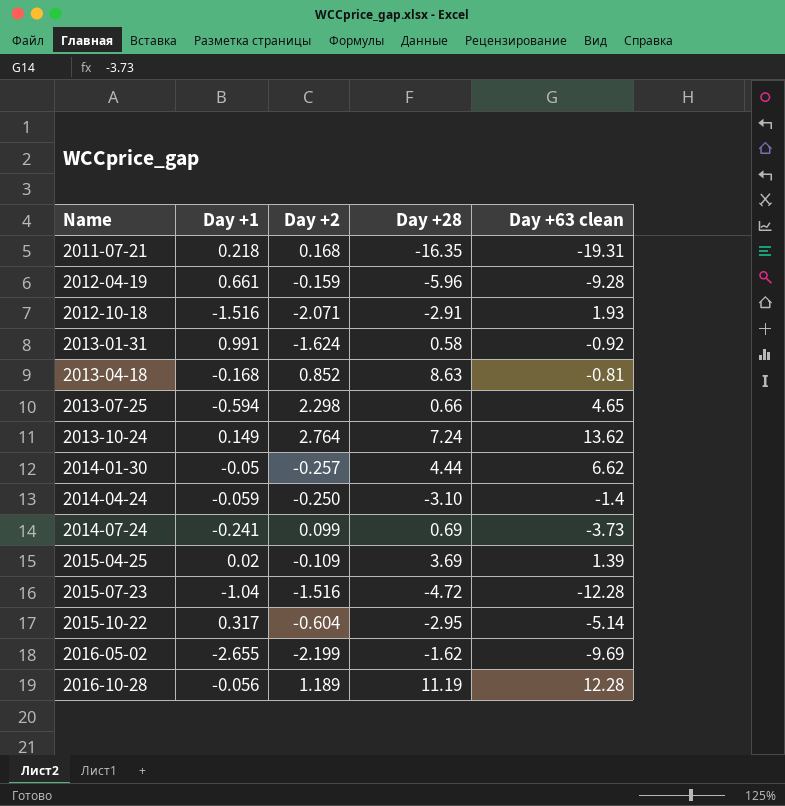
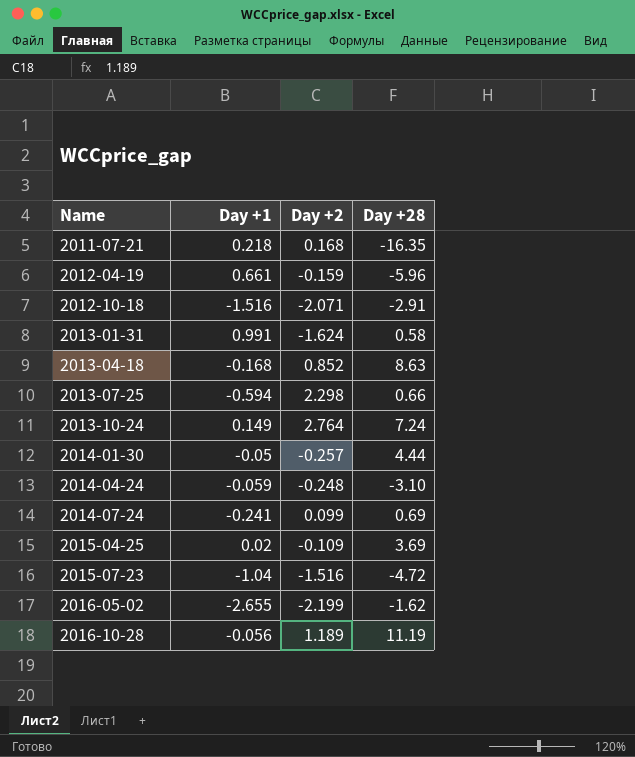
column Day +63 clean | position: 5 -> none
row 2015-10-22: 0.317 | -0.604 | -2.95 | -5.14 -> none
2014-04-24 | Day +2: -0.250 -> -0.248

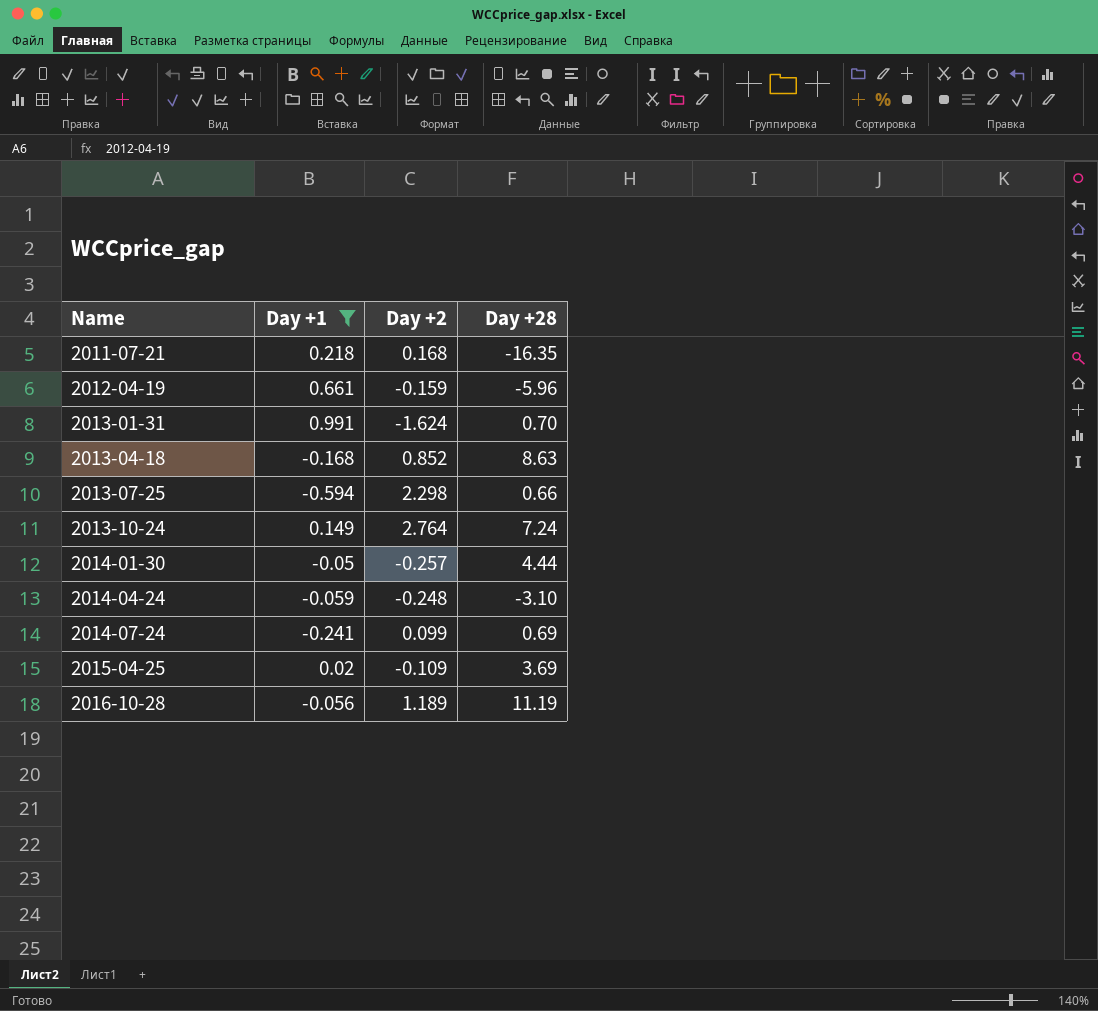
filter: none -> Day +1 >= -0.594
2013-01-31 | Day +28: 0.58 -> 0.70

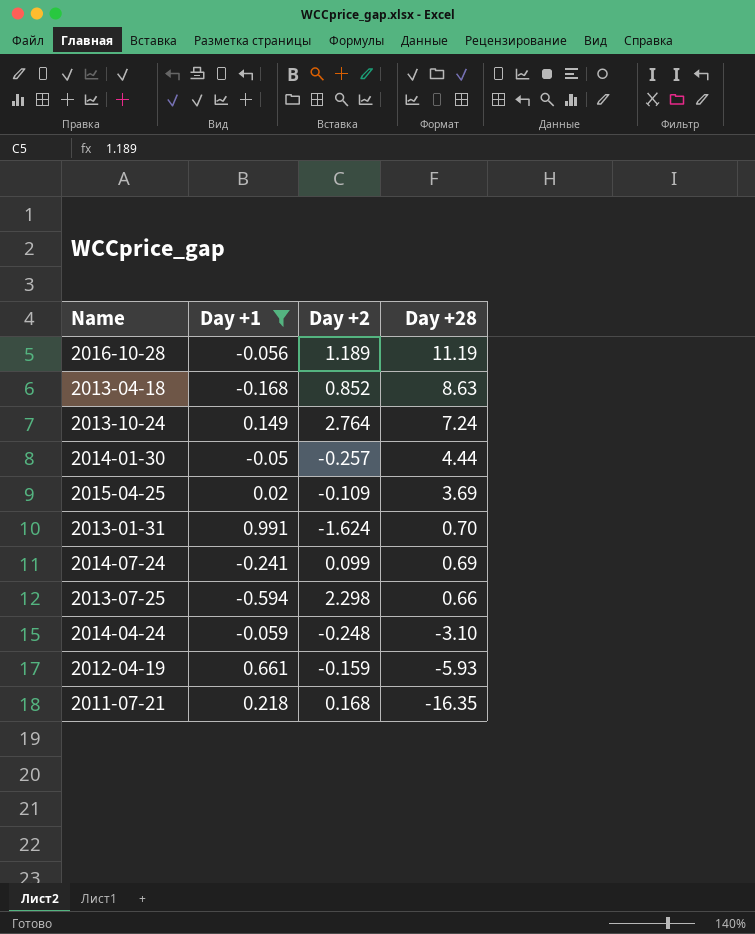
row order: Name ascending -> Day +28 descending
2012-04-19 | Day +28: -5.96 -> -5.93

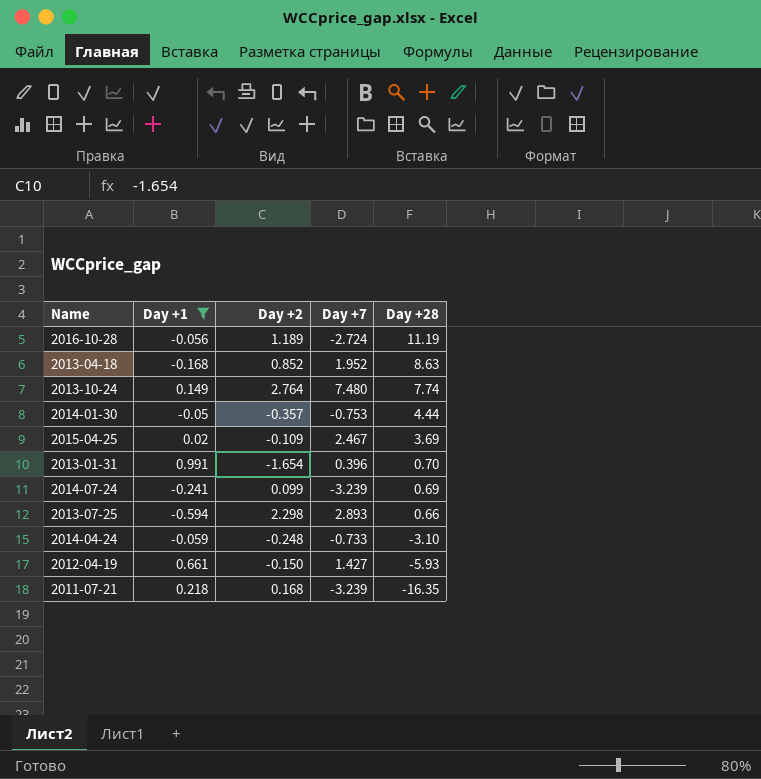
column Day +7 | position: none -> 4
2013-10-24 | Day +28: 7.24 -> 7.74
2014-01-30 | Day +2: -0.257 -> -0.357
2013-01-31 | Day +2: -1.624 -> -1.654
2012-04-19 | Day +2: -0.159 -> -0.150

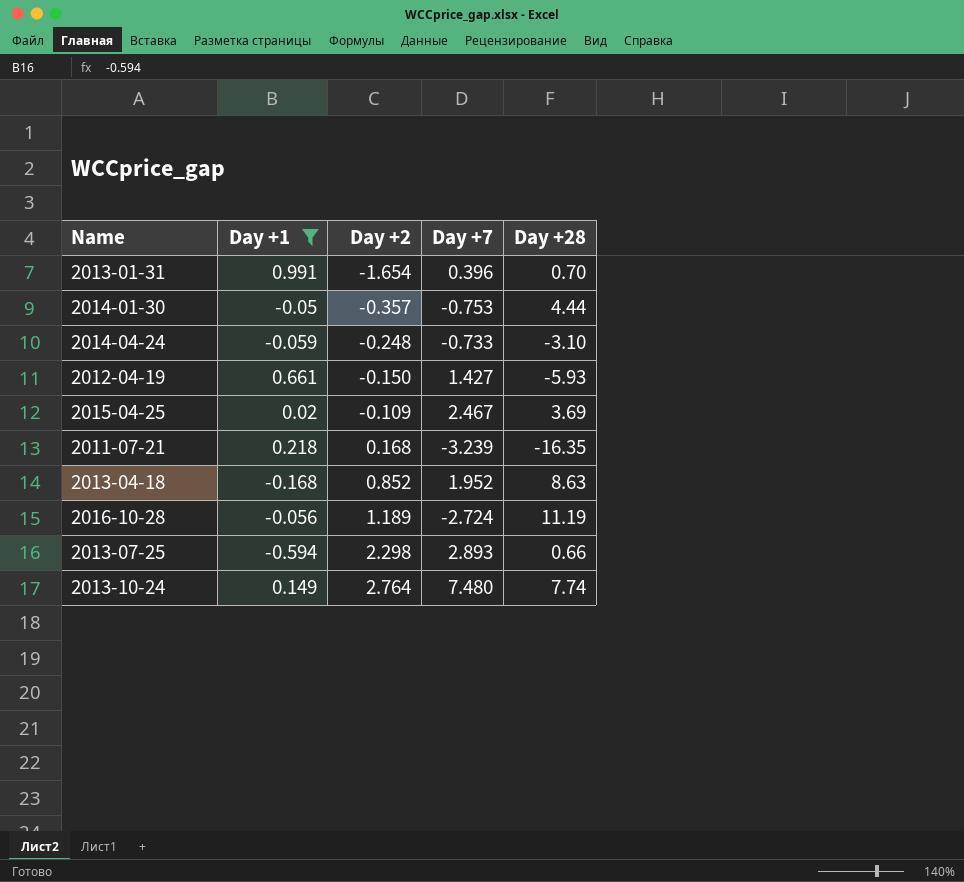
row order: Day +28 descending -> Day +2 ascending
row 2014-07-24: -0.241 | 0.099 | -3.239 | 0.69 -> none

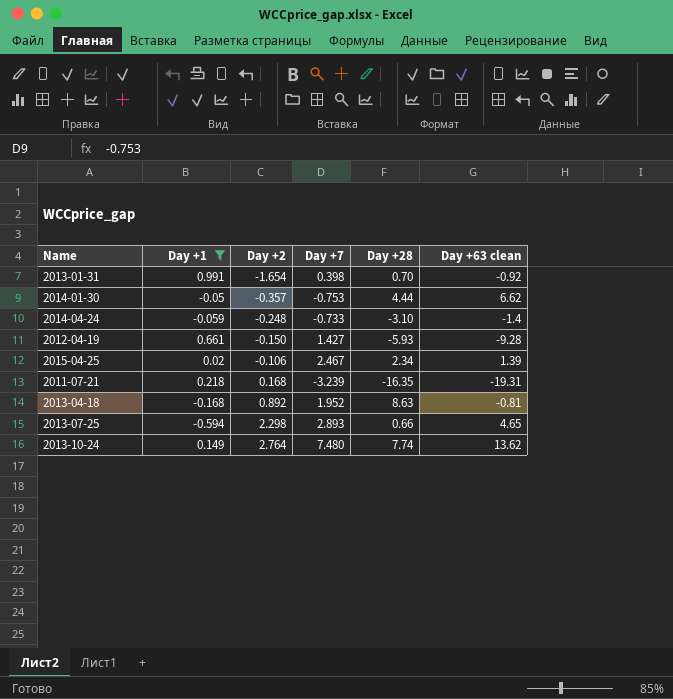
column Day +63 clean | position: none -> 6
row 2016-10-28: -0.056 | 1.189 | -2.724 | 11.19 -> none
2013-01-31 | Day +7: 0.396 -> 0.398
2015-04-25 | Day +2: -0.109 -> -0.106
2015-04-25 | Day +28: 3.69 -> 2.34
2013-04-18 | Day +2: 0.852 -> 0.892

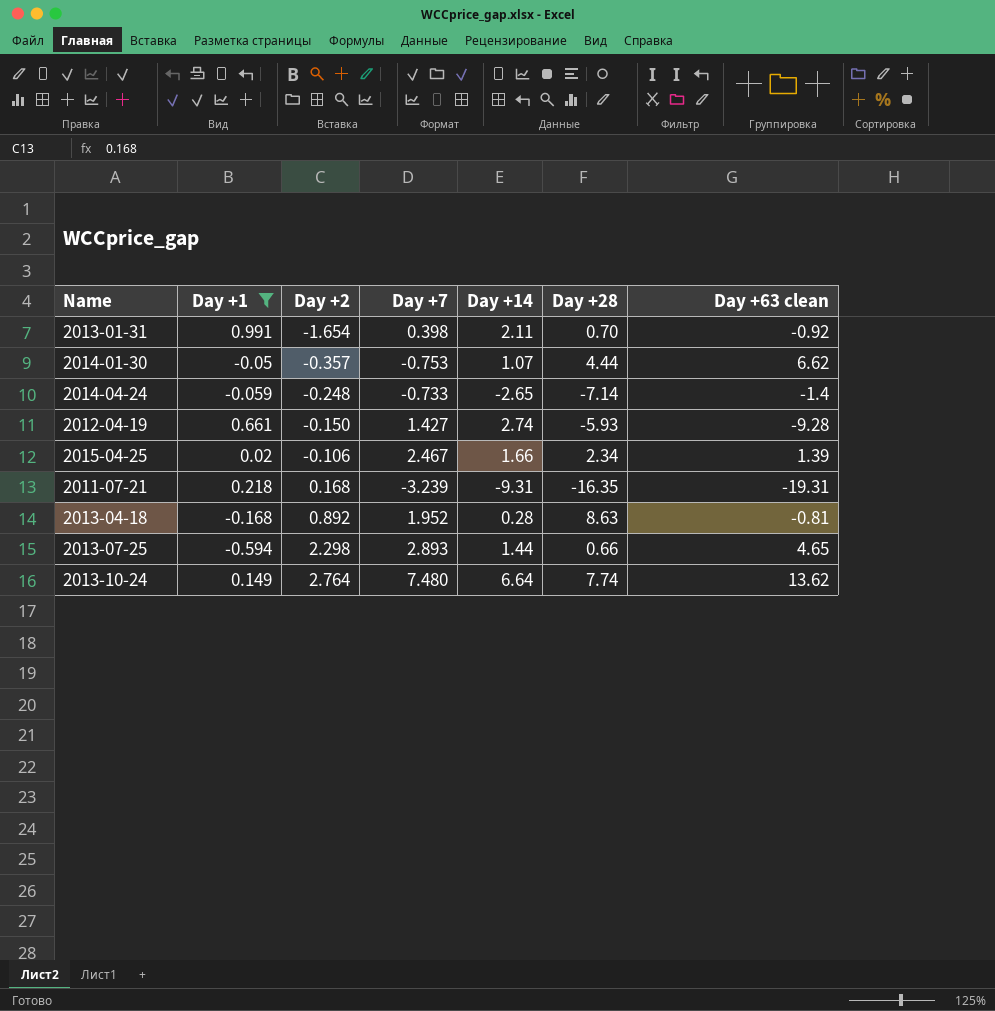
column Day +14 | position: none -> 5
2014-04-24 | Day +28: -3.10 -> -7.14

